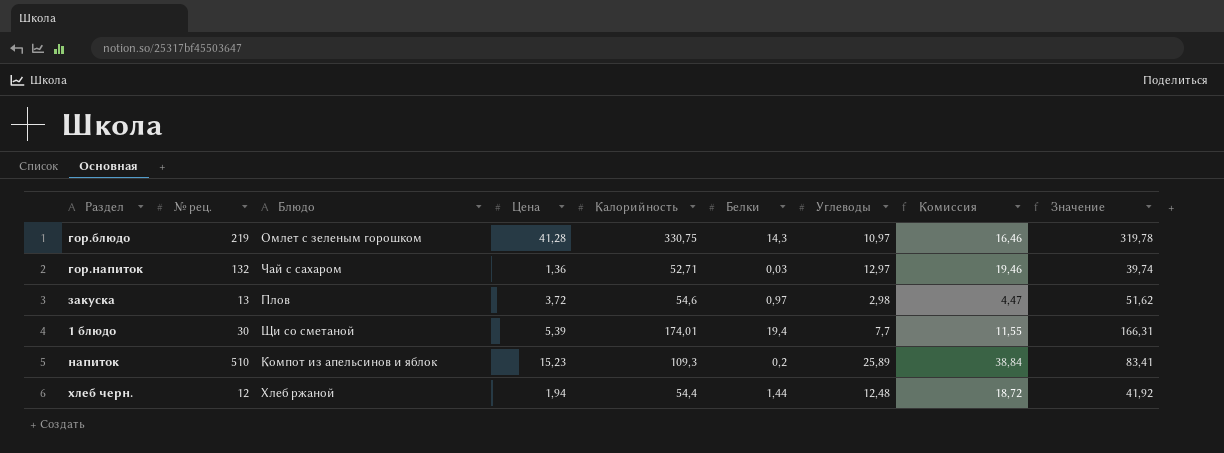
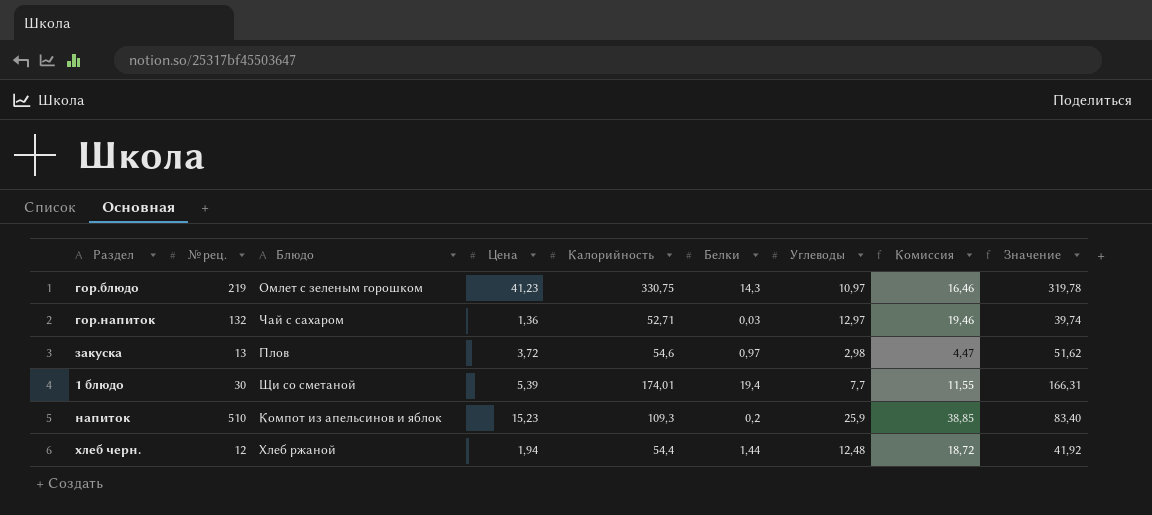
гор.блюдо | Цена: 41,28 -> 41,23
напиток | Углеводы: 25,89 -> 25,9
напиток | Комиссия: 38,84 -> 38,85
напиток | Значение: 83,41 -> 83,40

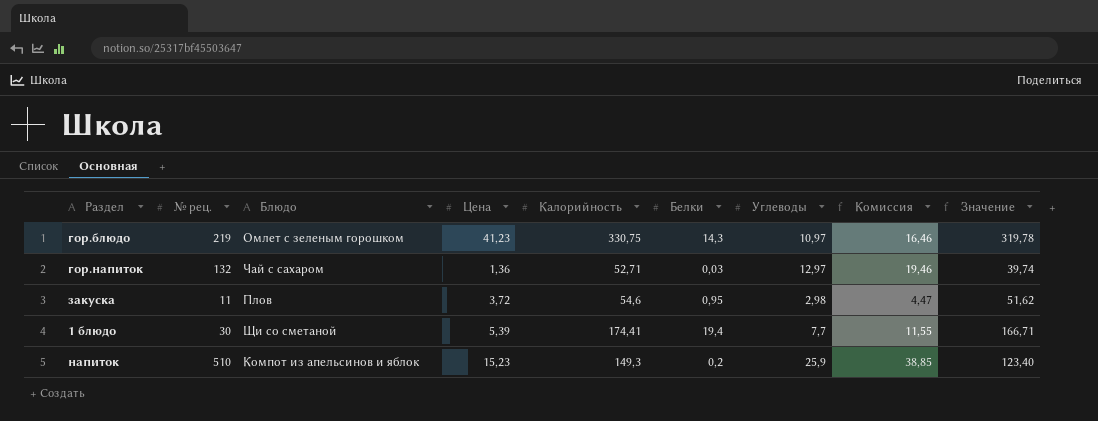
row хлеб черн.: 12 | Хлеб ржаной | 1,94 | 54,4 | 1,44 | 12,48 | 18,72 | 41,92 -> none
закуска | № рец.: 13 -> 11
закуска | Белки: 0,97 -> 0,95
1 блюдо | Калорийность: 174,01 -> 174,41
1 блюдо | Значение: 166,31 -> 166,71
напиток | Калорийность: 109,3 -> 149,3
напиток | Значение: 83,40 -> 123,40

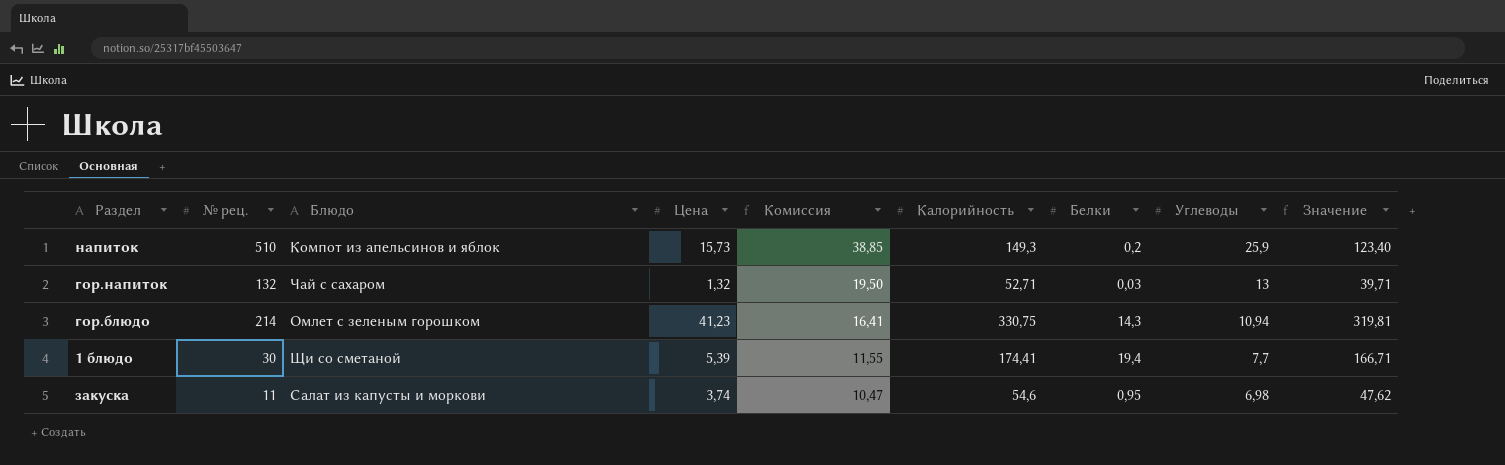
row order: none -> Комиссия descending
column Комиссия | position: 8 -> 5
напиток | Цена: 15,23 -> 15,73
гор.напиток | Цена: 1,36 -> 1,32
гор.напиток | Комиссия: 19,46 -> 19,50
гор.напиток | Углеводы: 12,97 -> 13
гор.напиток | Значение: 39,74 -> 39,71
гор.блюдо | № рец.: 219 -> 214
гор.блюдо | Комиссия: 16,46 -> 16,41
гор.блюдо | Углеводы: 10,97 -> 10,94
гор.блюдо | Значение: 319,78 -> 319,81
закуска | Блюдо: Плов -> Салат из капусты и моркови
закуска | Цена: 3,72 -> 3,74
закуска | Комиссия: 4,47 -> 10,47
закуска | Углеводы: 2,98 -> 6,98
закуска | Значение: 51,62 -> 47,62

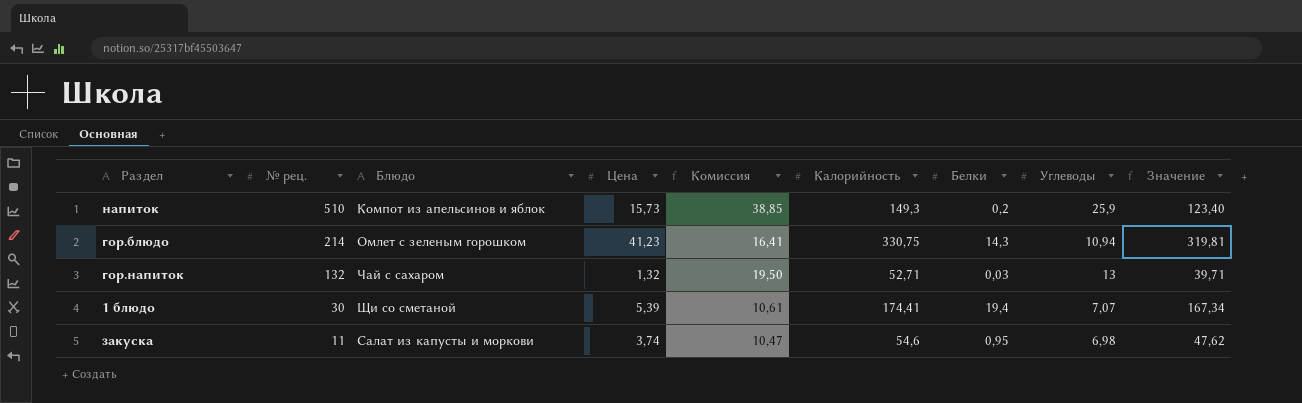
row order: Комиссия descending -> № рец. descending
1 блюдо | Комиссия: 11,55 -> 10,61
1 блюдо | Углеводы: 7,7 -> 7,07
1 блюдо | Значение: 166,71 -> 167,34

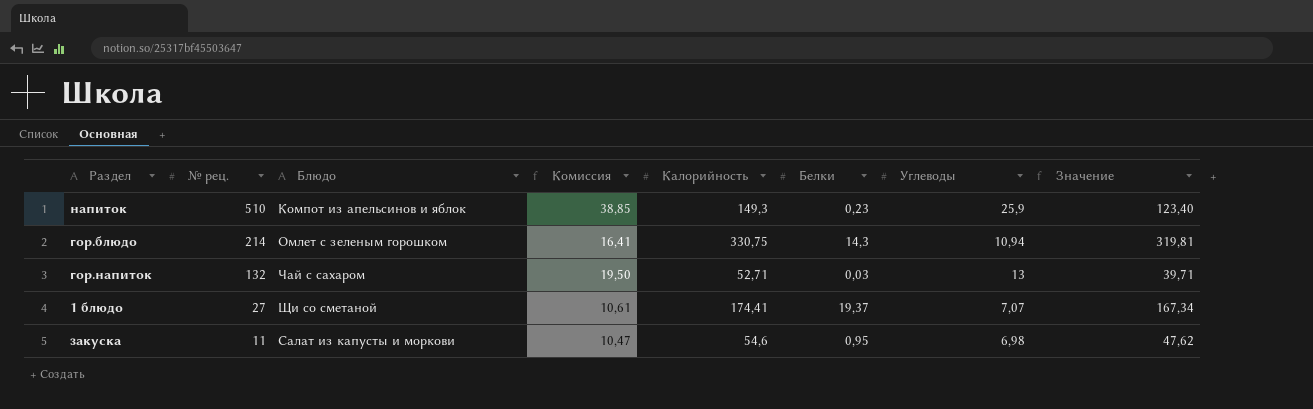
column Цена | position: 4 -> none
напиток | Белки: 0,2 -> 0,23
1 блюдо | № рец.: 30 -> 27
1 блюдо | Белки: 19,4 -> 19,37

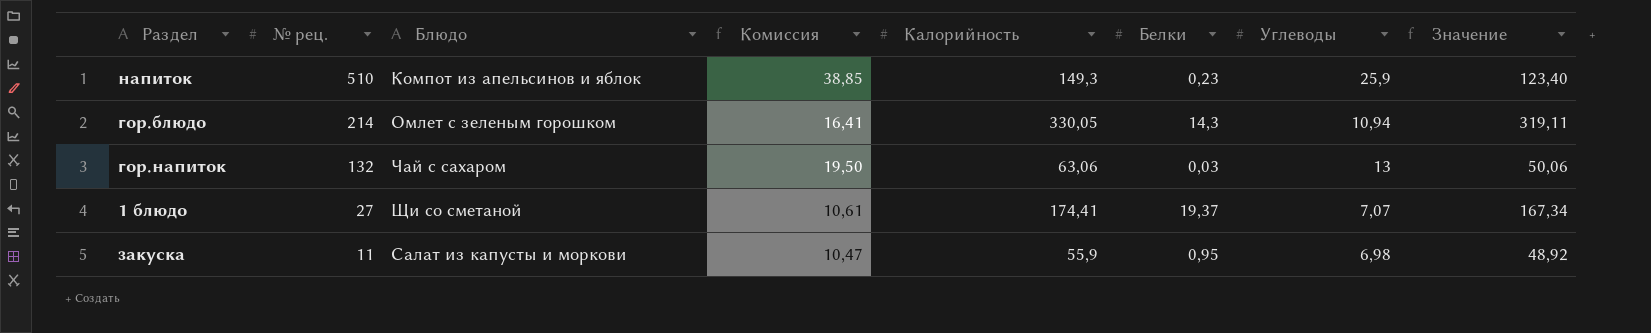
гор.блюдо | Калорийность: 330,75 -> 330,05
гор.блюдо | Значение: 319,81 -> 319,11
гор.напиток | Калорийность: 52,71 -> 63,06
гор.напиток | Значение: 39,71 -> 50,06
закуска | Калорийность: 54,6 -> 55,9
закуска | Значение: 47,62 -> 48,92

